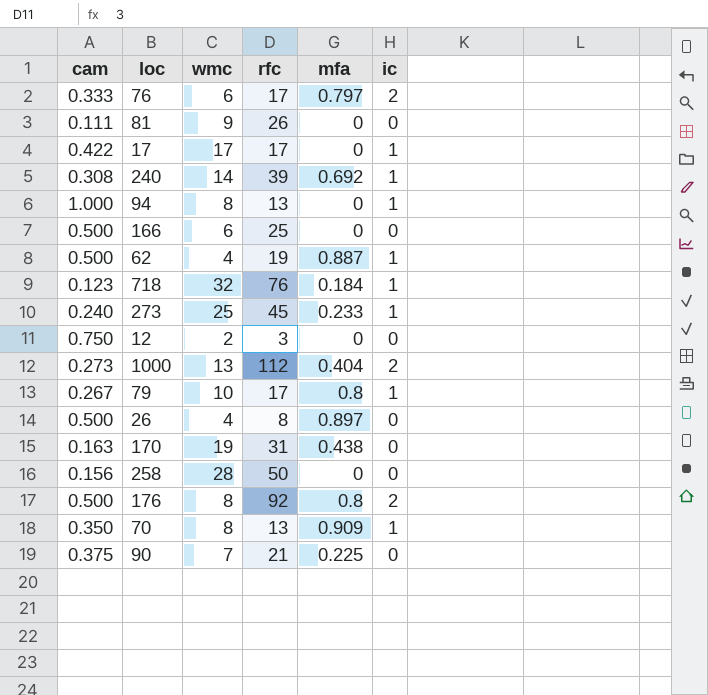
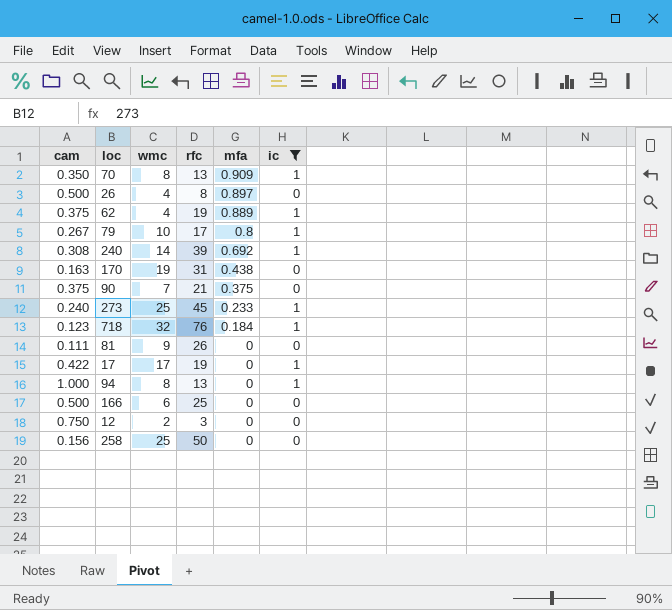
filter: none -> ic != 2
row order: none -> mfa descending
62 | cam: 0.500 -> 0.375
62 | mfa: 0.887 -> 0.889
90 | mfa: 0.225 -> 0.375
17 | rfc: 17 -> 19
258 | wmc: 28 -> 25

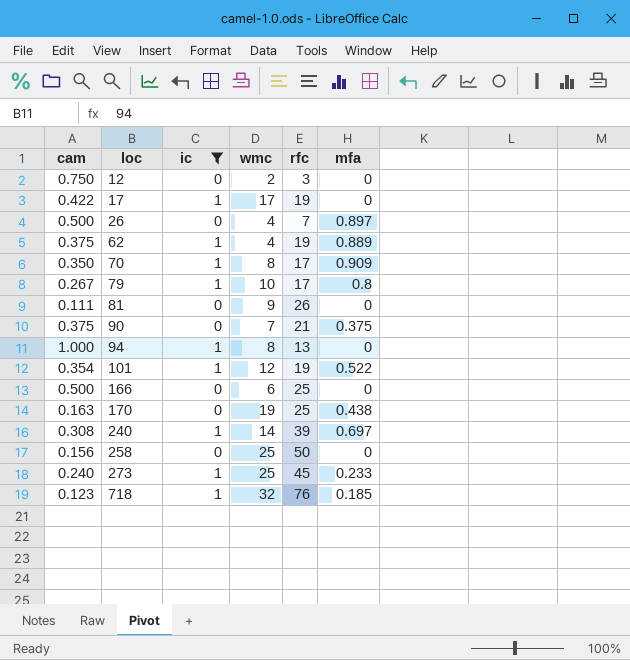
row order: mfa descending -> loc ascending
column ic | position: 6 -> 3
26 | rfc: 8 -> 7
70 | rfc: 13 -> 17
row 101: none -> 0.354 | 1 | 12 | 19 | 0.522
170 | rfc: 31 -> 25
240 | mfa: 0.692 -> 0.697
718 | mfa: 0.184 -> 0.185

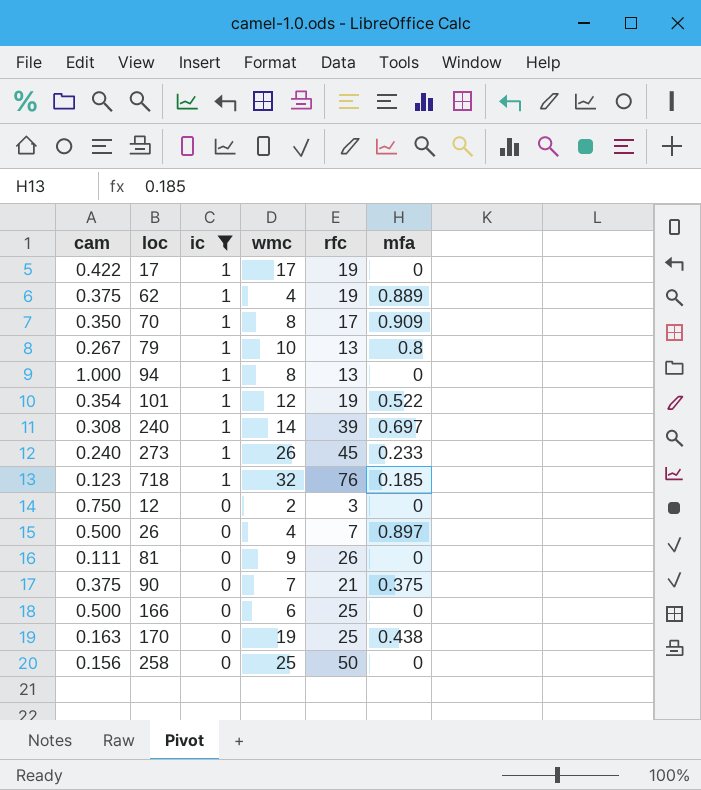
row order: loc ascending -> ic descending
79 | rfc: 17 -> 13
273 | wmc: 25 -> 26

